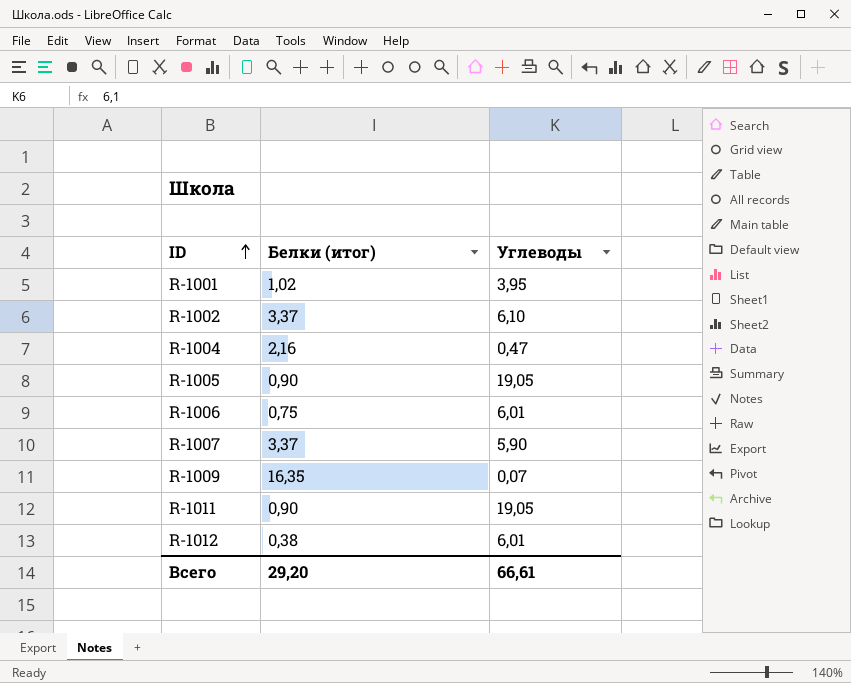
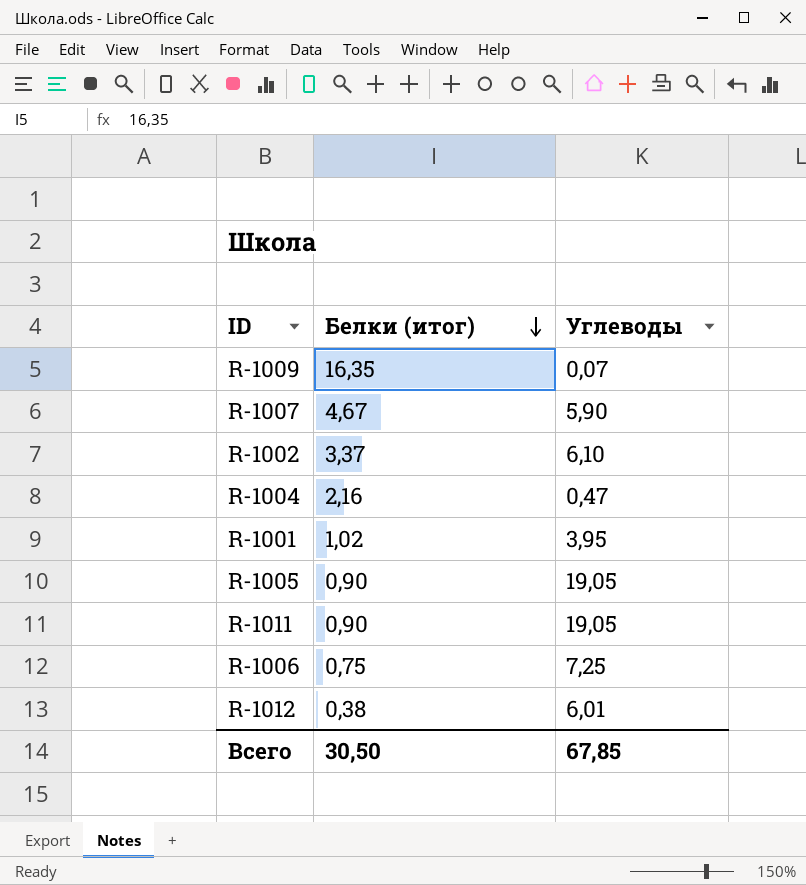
row order: ID ascending -> Белки (итог) descending
R-1007 | Белки (итог): 3,37 -> 4,67
R-1006 | Углеводы: 6,01 -> 7,25
Всего | Белки (итог): 29,20 -> 30,50
Всего | Углеводы: 66,61 -> 67,85

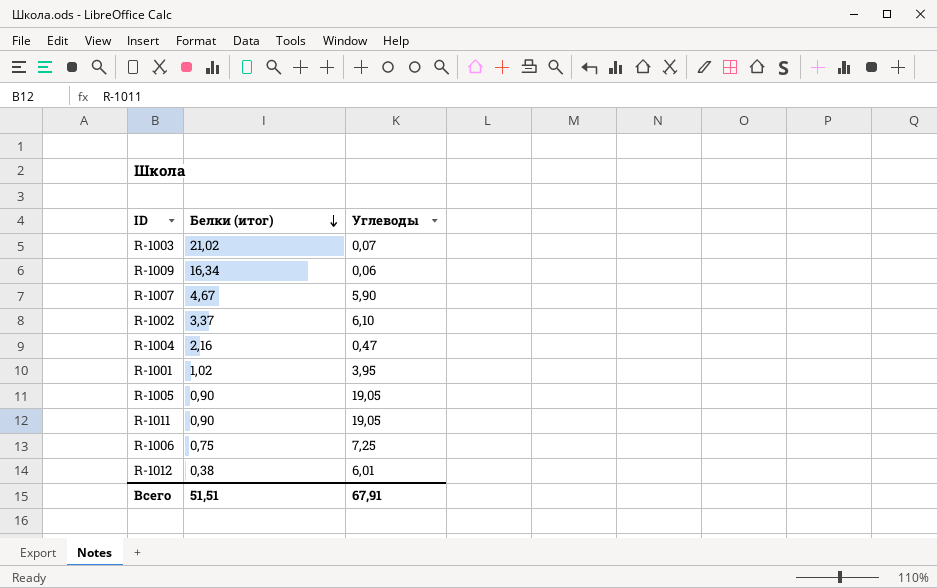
row R-1003: none -> 21,02 | 0,07
R-1009 | Белки (итог): 16,35 -> 16,34
R-1009 | Углеводы: 0,07 -> 0,06
Всего | Белки (итог): 30,50 -> 51,51
Всего | Углеводы: 67,85 -> 67,91

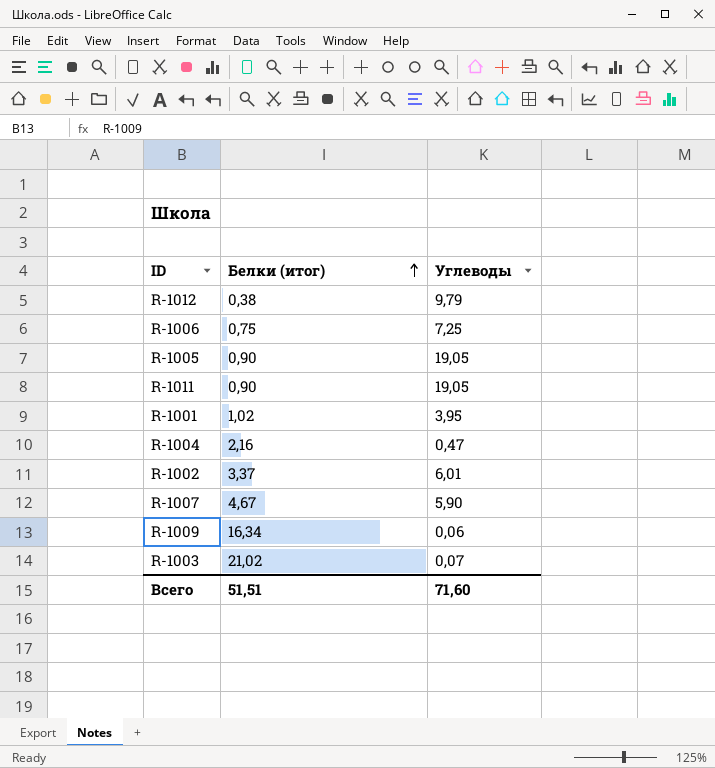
row order: Белки (итог) descending -> Белки (итог) ascending
R-1012 | Углеводы: 6,01 -> 9,79
R-1002 | Углеводы: 6,10 -> 6,01
Всего | Углеводы: 67,91 -> 71,60

